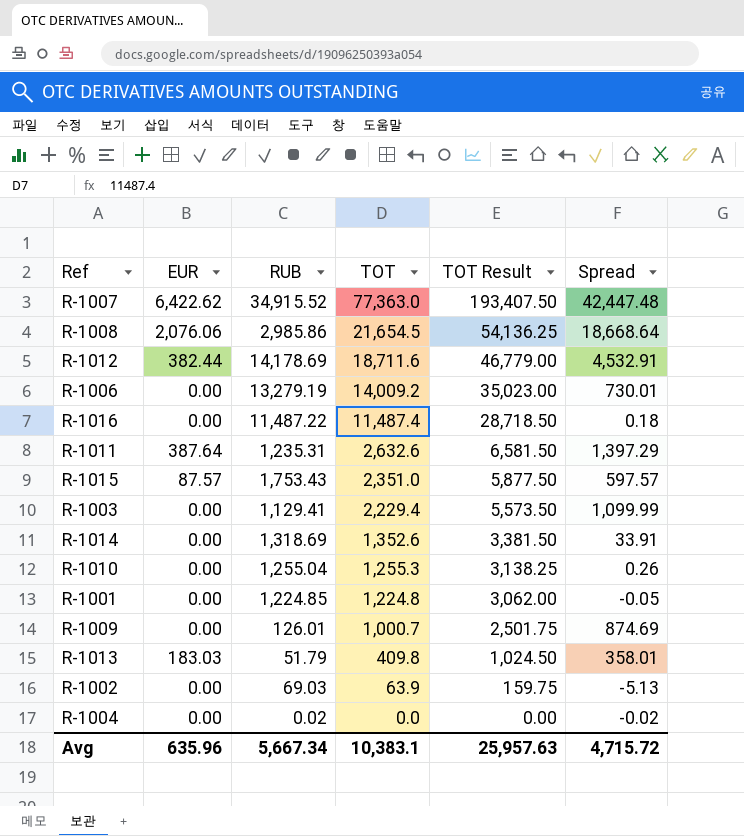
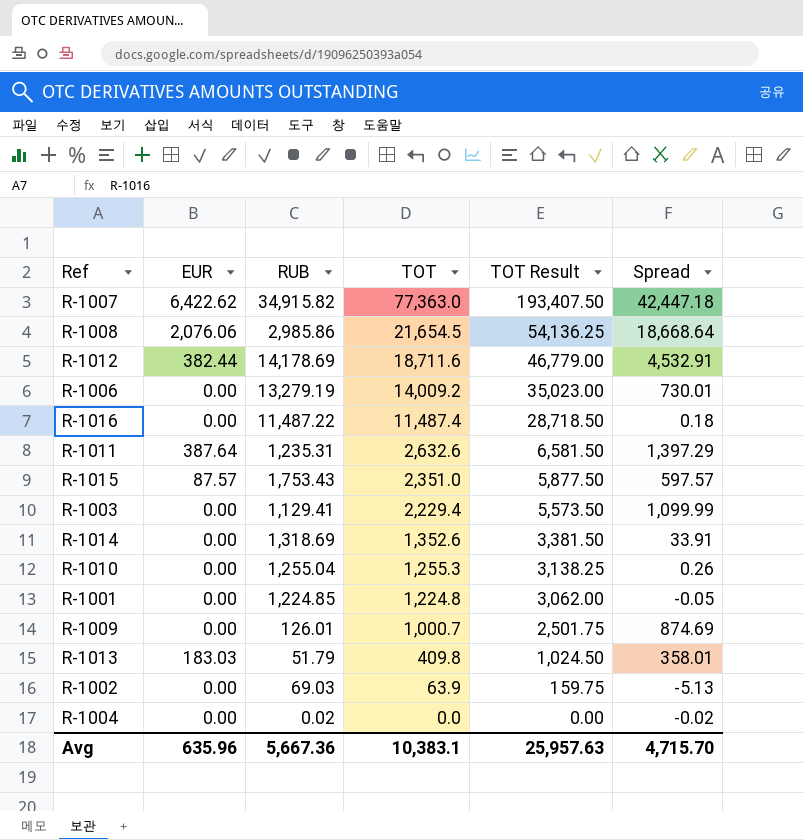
R-1007 | RUB: 34,915.52 -> 34,915.82
R-1007 | Spread: 42,447.48 -> 42,447.18
Avg | RUB: 5,667.34 -> 5,667.36
Avg | Spread: 4,715.72 -> 4,715.70

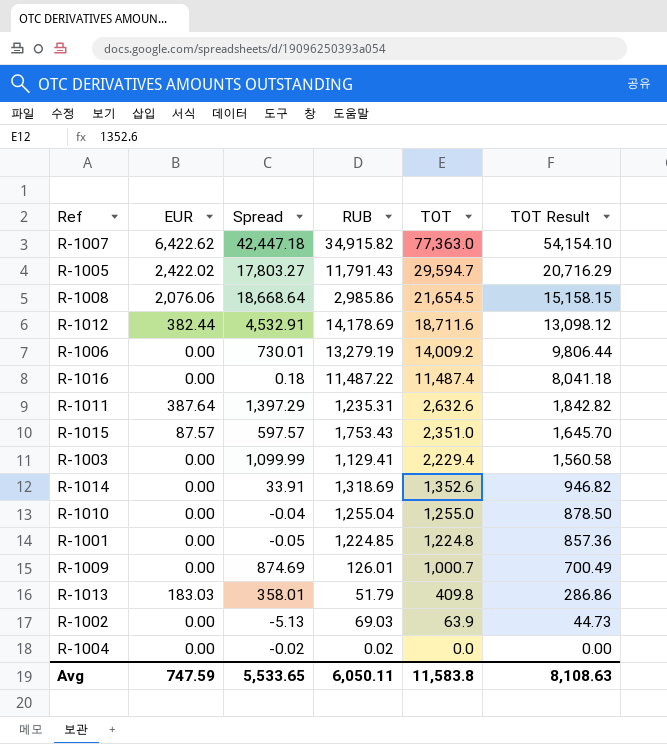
column Spread | position: 6 -> 3
column TOT Result | formula: [TOT] * 2.5 -> [TOT] * 0.7
row R-1005: none -> 2,422.02 | 17,803.27 | 11,791.43 | 29,594.7 | 20,716.29
R-1010 | Spread: 0.26 -> -0.04
R-1010 | TOT: 1,255.3 -> 1,255.0
Avg | EUR: 635.96 -> 747.59
Avg | Spread: 4,715.70 -> 5,533.65
Avg | RUB: 5,667.36 -> 6,050.11
Avg | TOT: 10,383.1 -> 11,583.8
Avg | TOT Result: 25,957.63 -> 8,108.63

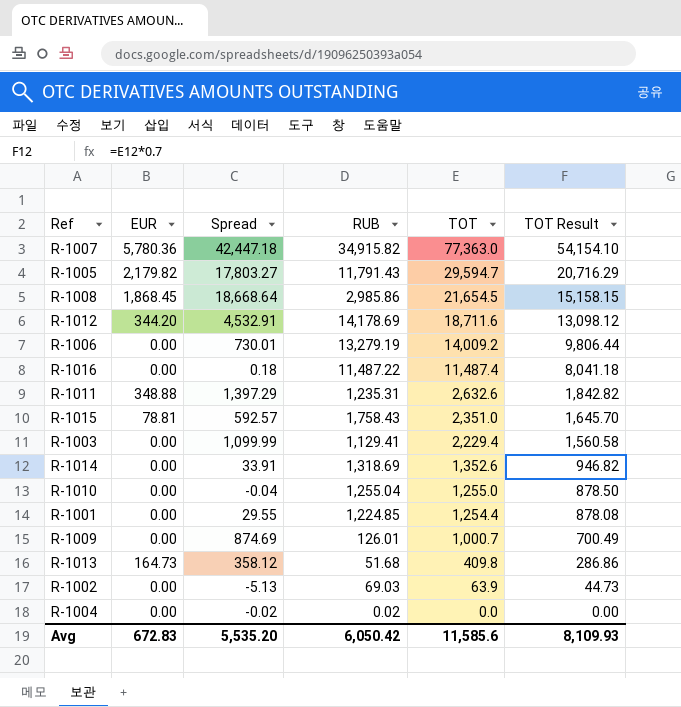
R-1007 | EUR: 6,422.62 -> 5,780.36
R-1005 | EUR: 2,422.02 -> 2,179.82
R-1008 | EUR: 2,076.06 -> 1,868.45
R-1012 | EUR: 382.44 -> 344.20
R-1011 | EUR: 387.64 -> 348.88
R-1015 | EUR: 87.57 -> 78.81
R-1015 | Spread: 597.57 -> 592.57
R-1015 | RUB: 1,753.43 -> 1,758.43
R-1001 | Spread: -0.05 -> 29.55
R-1001 | TOT: 1,224.8 -> 1,254.4
R-1001 | TOT Result: 857.36 -> 878.08
R-1013 | EUR: 183.03 -> 164.73
R-1013 | Spread: 358.01 -> 358.12
R-1013 | RUB: 51.79 -> 51.68
Avg | EUR: 747.59 -> 672.83
Avg | Spread: 5,533.65 -> 5,535.20
Avg | RUB: 6,050.11 -> 6,050.42
Avg | TOT: 11,583.8 -> 11,585.6
Avg | TOT Result: 8,108.63 -> 8,109.93

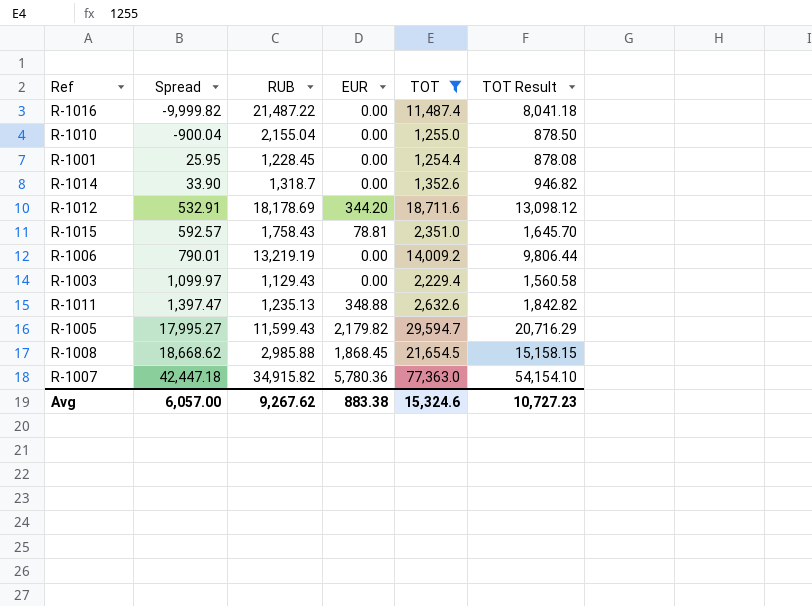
filter: none -> TOT >= 1,254.4
row order: TOT descending -> Spread ascending
column EUR | position: 2 -> 4
R-1016 | Spread: 0.18 -> -9,999.82
R-1016 | RUB: 11,487.22 -> 21,487.22
R-1010 | Spread: -0.04 -> -900.04
R-1010 | RUB: 1,255.04 -> 2,155.04
R-1001 | Spread: 29.55 -> 25.95
R-1001 | RUB: 1,224.85 -> 1,228.45
R-1014 | Spread: 33.91 -> 33.90
R-1014 | RUB: 1,318.69 -> 1,318.7
R-1012 | Spread: 4,532.91 -> 532.91
R-1012 | RUB: 14,178.69 -> 18,178.69
R-1006 | Spread: 730.01 -> 790.01
R-1006 | RUB: 13,279.19 -> 13,219.19
R-1003 | Spread: 1,099.99 -> 1,099.97
R-1003 | RUB: 1,129.41 -> 1,129.43
R-1011 | Spread: 1,397.29 -> 1,397.47
R-1011 | RUB: 1,235.31 -> 1,235.13
R-1005 | Spread: 17,803.27 -> 17,995.27
R-1005 | RUB: 11,791.43 -> 11,599.43
R-1008 | Spread: 18,668.64 -> 18,668.62
R-1008 | RUB: 2,985.86 -> 2,985.88
Avg | Spread: 5,535.20 -> 6,057.00
Avg | RUB: 6,050.42 -> 9,267.62
Avg | EUR: 672.83 -> 883.38
Avg | TOT: 11,585.6 -> 15,324.6
Avg | TOT Result: 8,109.93 -> 10,727.23

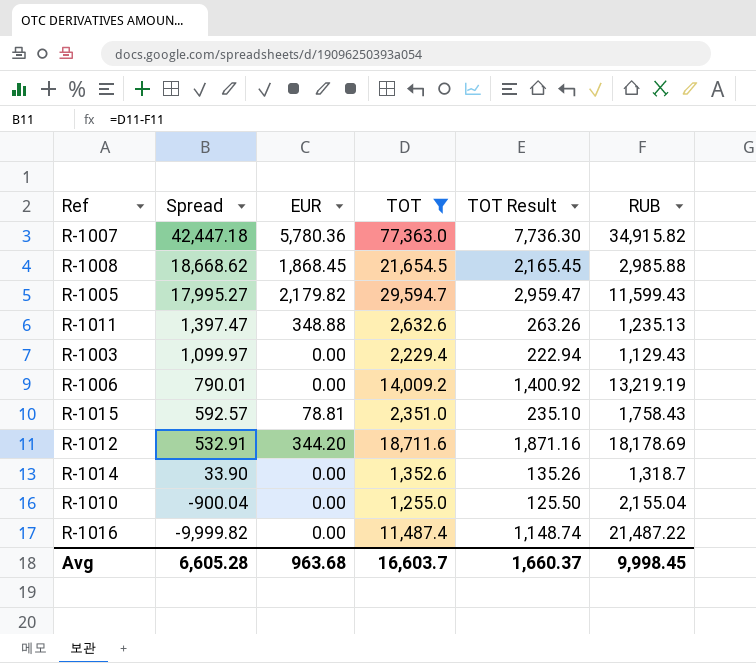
row order: Spread ascending -> Spread descending
column TOT Result | formula: [TOT] * 0.7 -> [TOT] * 0.1
column RUB | position: 3 -> 6
row R-1001: 25.95 | 1,228.45 | 0.00 | 1,254.4 | 878.08 -> none
Avg | Spread: 6,057.00 -> 6,605.28
Avg | EUR: 883.38 -> 963.68
Avg | TOT: 15,324.6 -> 16,603.7
Avg | TOT Result: 10,727.23 -> 1,660.37
Avg | RUB: 9,267.62 -> 9,998.45

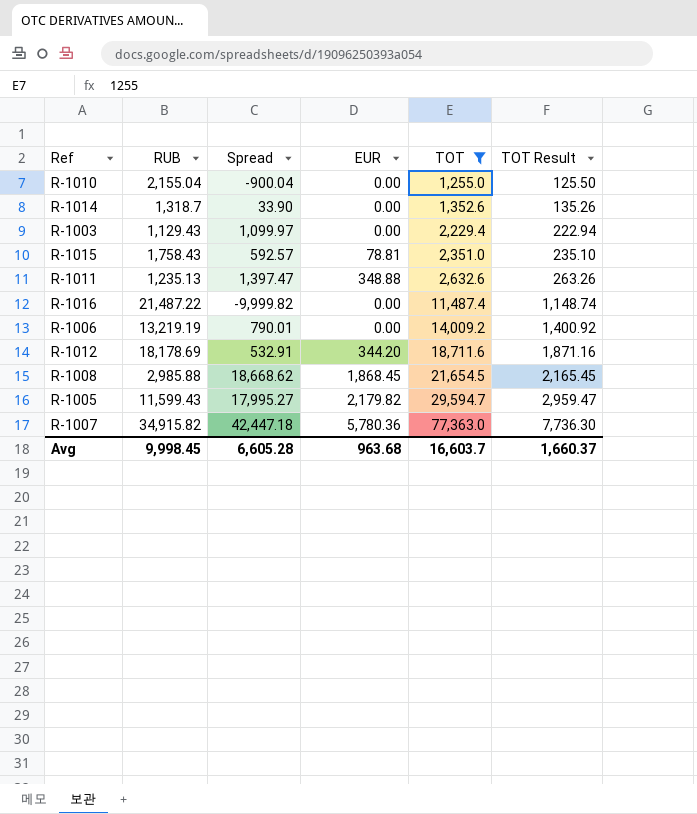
row order: Spread descending -> TOT ascending
column RUB | position: 6 -> 2

